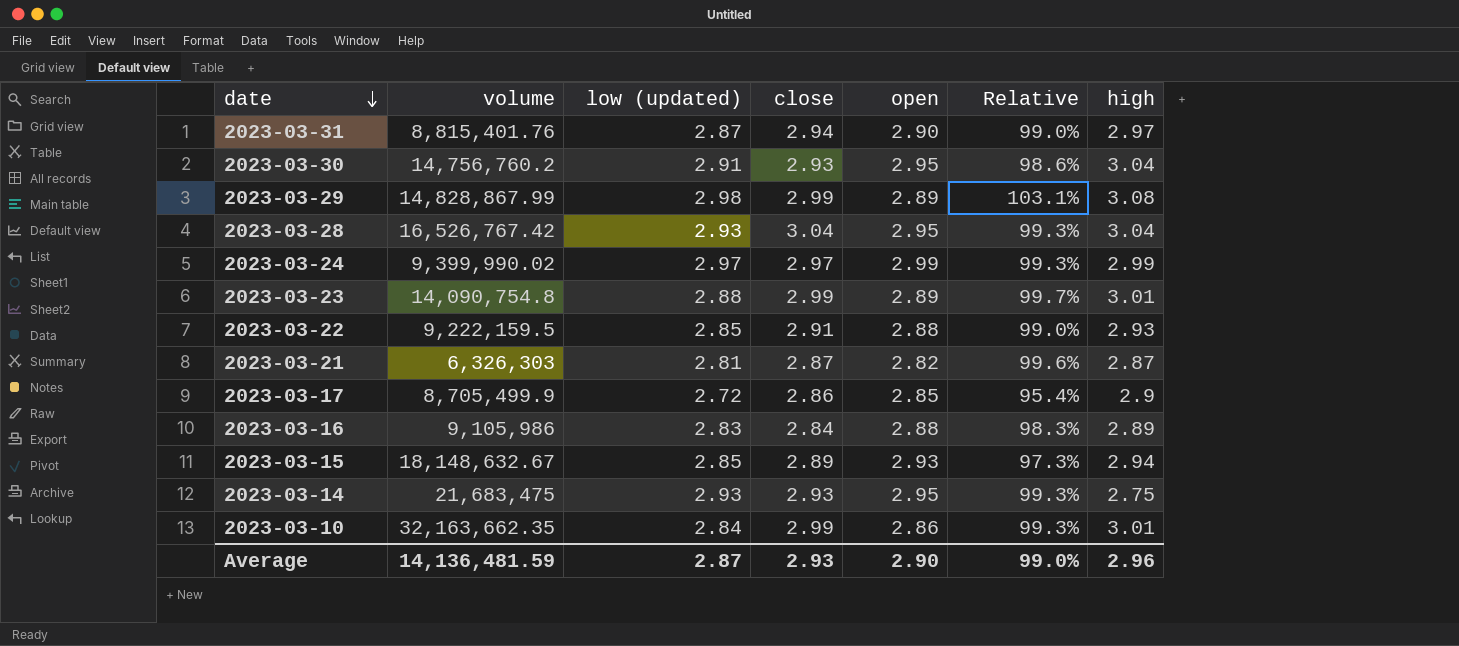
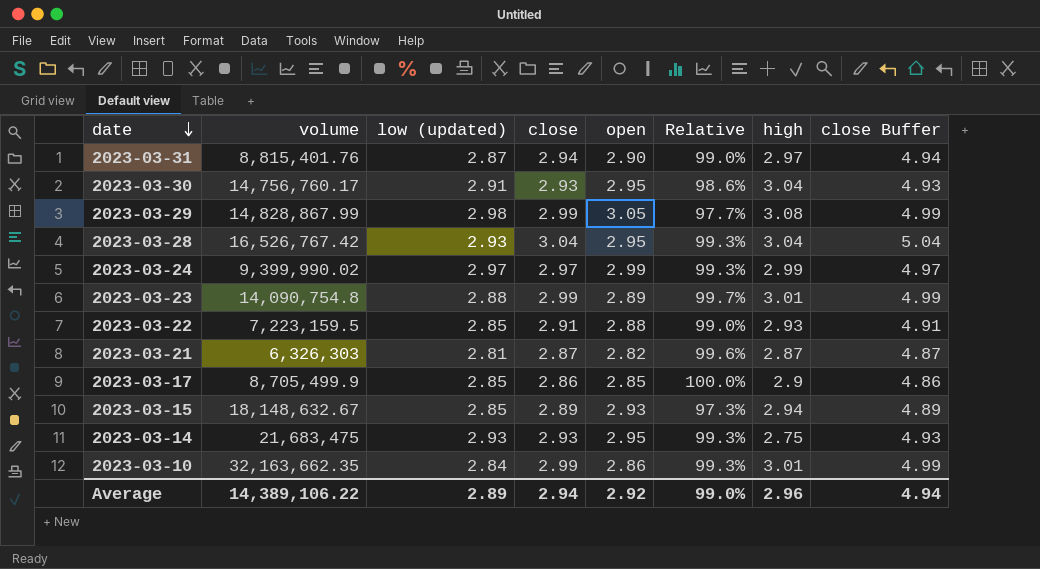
column close Buffer | formula: none -> [close] + 2
row 2023-03-16: 9,105,986 | 2.83 | 2.84 | 2.88 | 98.3% | 2.89 -> none
2023-03-30 | volume: 14,756,760.2 -> 14,756,760.17
2023-03-29 | open: 2.89 -> 3.05
2023-03-29 | Relative: 103.1% -> 97.7%
2023-03-22 | volume: 9,222,159.5 -> 7,223,159.5
2023-03-17 | low (updated): 2.72 -> 2.85
2023-03-17 | Relative: 95.4% -> 100.0%
Average | volume: 14,136,481.59 -> 14,389,106.22
Average | low (updated): 2.87 -> 2.89
Average | close: 2.93 -> 2.94
Average | open: 2.90 -> 2.92

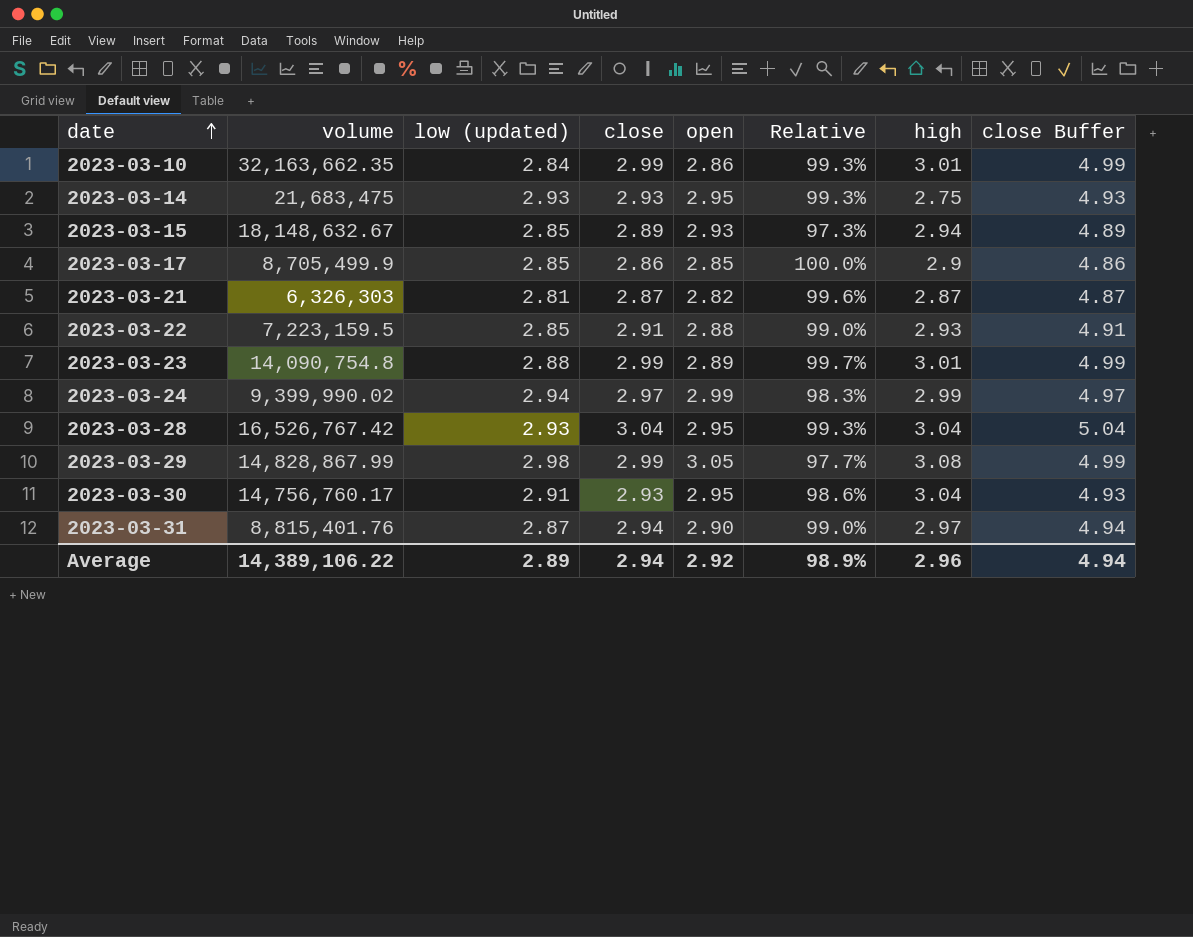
row order: date descending -> date ascending
2023-03-24 | low (updated): 2.97 -> 2.94
2023-03-24 | Relative: 99.3% -> 98.3%
Average | Relative: 99.0% -> 98.9%

